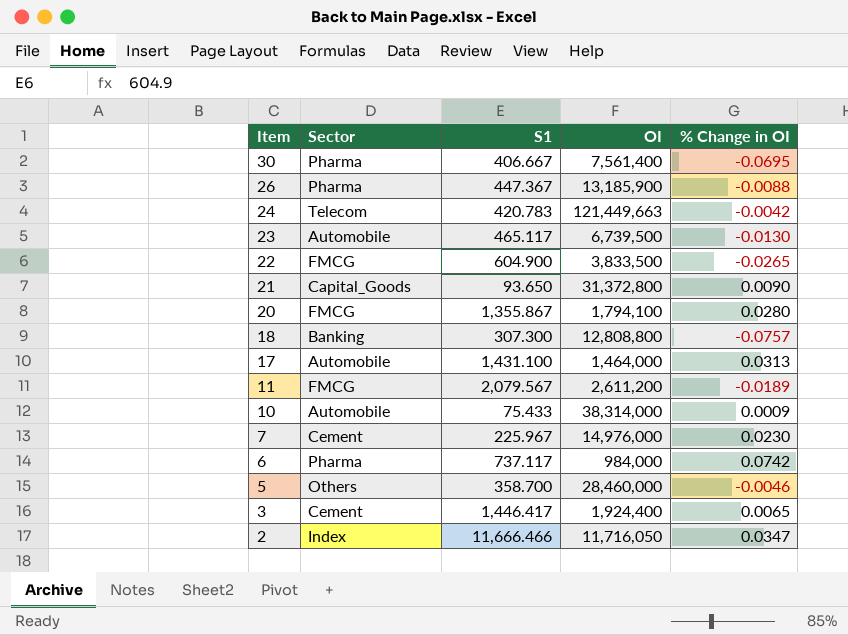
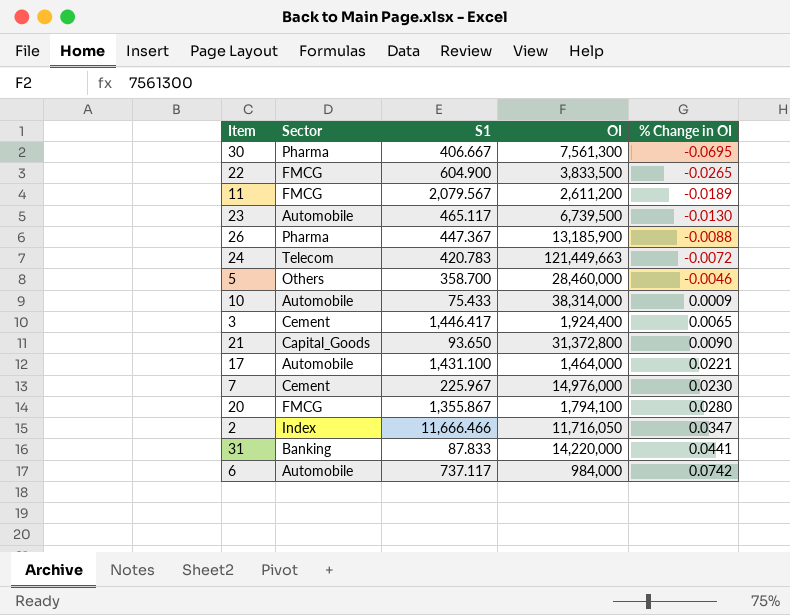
row order: Item descending -> % Change in OI ascending
row 18: Banking | 307.300 | 12,808,800 | -0.0757 -> none
30 | OI: 7,561,400 -> 7,561,300
24 | % Change in OI: -0.0042 -> -0.0072
17 | % Change in OI: 0.0313 -> 0.0221
row 31: none -> Banking | 87.833 | 14,220,000 | 0.0441
6 | Sector: Pharma -> Automobile

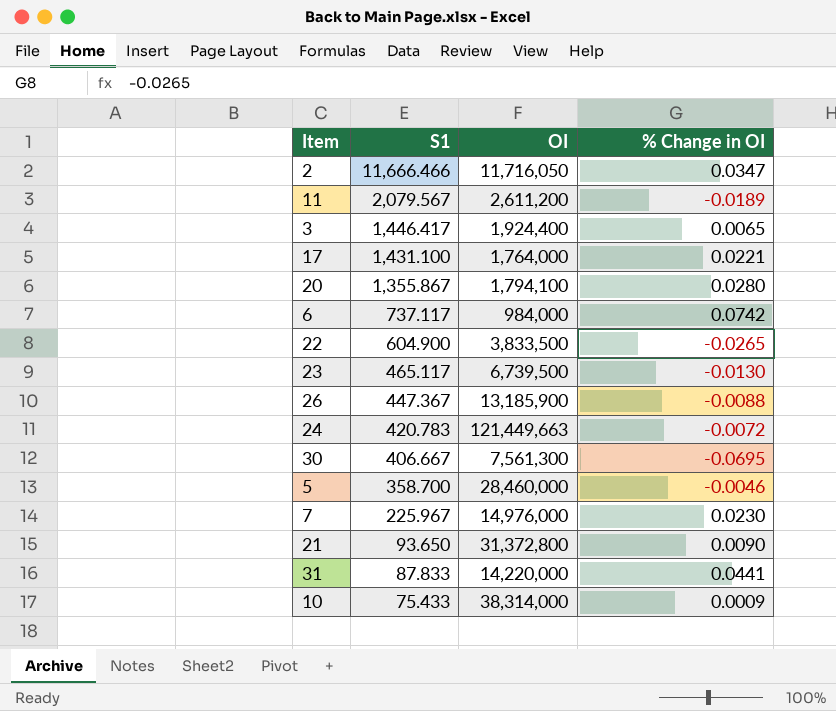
row order: % Change in OI ascending -> S1 descending
column Sector | position: 2 -> none
17 | OI: 1,464,000 -> 1,764,000

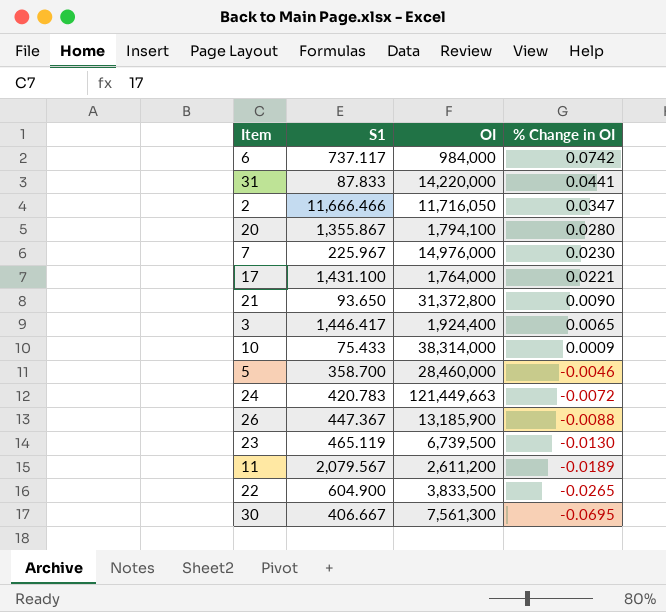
row order: S1 descending -> % Change in OI descending
23 | S1: 465.117 -> 465.119

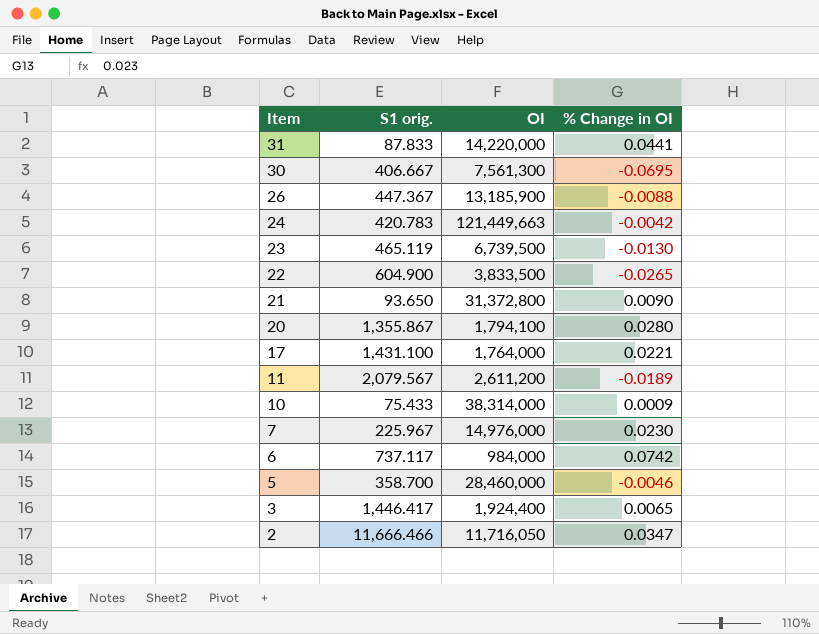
row order: % Change in OI descending -> Item descending
column name: S1 -> S1 orig.
24 | % Change in OI: -0.0072 -> -0.0042

